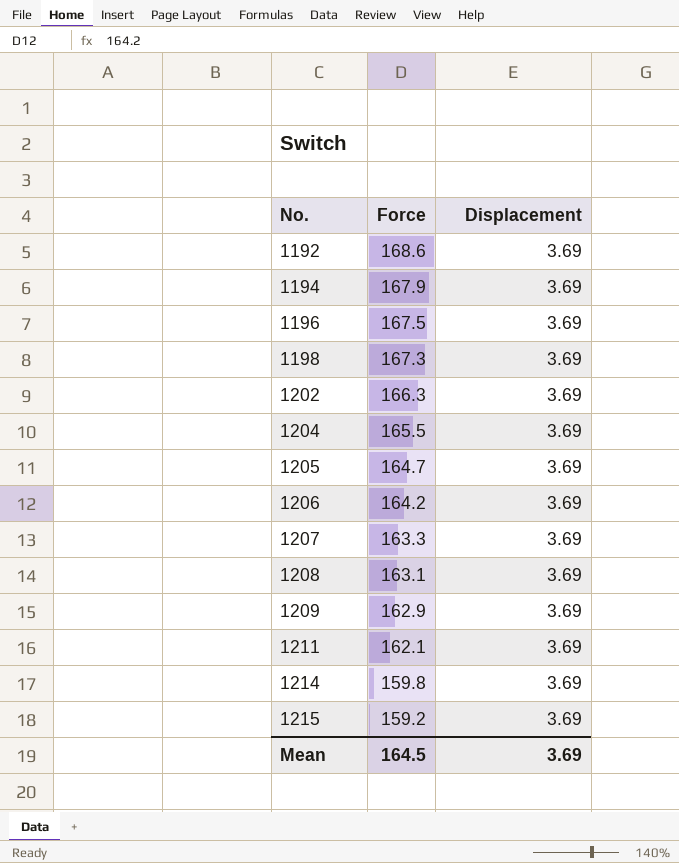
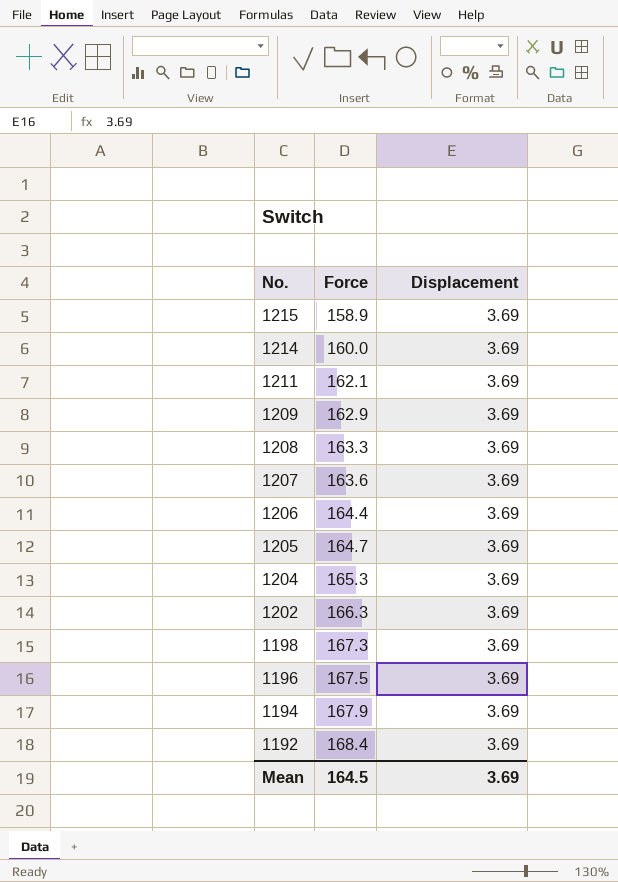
row order: No. ascending -> No. descending
1215 | Force: 159.2 -> 158.9
1214 | Force: 159.8 -> 160.0
1208 | Force: 163.1 -> 163.3
1207 | Force: 163.3 -> 163.6
1206 | Force: 164.2 -> 164.4
1204 | Force: 165.5 -> 165.3
1192 | Force: 168.6 -> 168.4

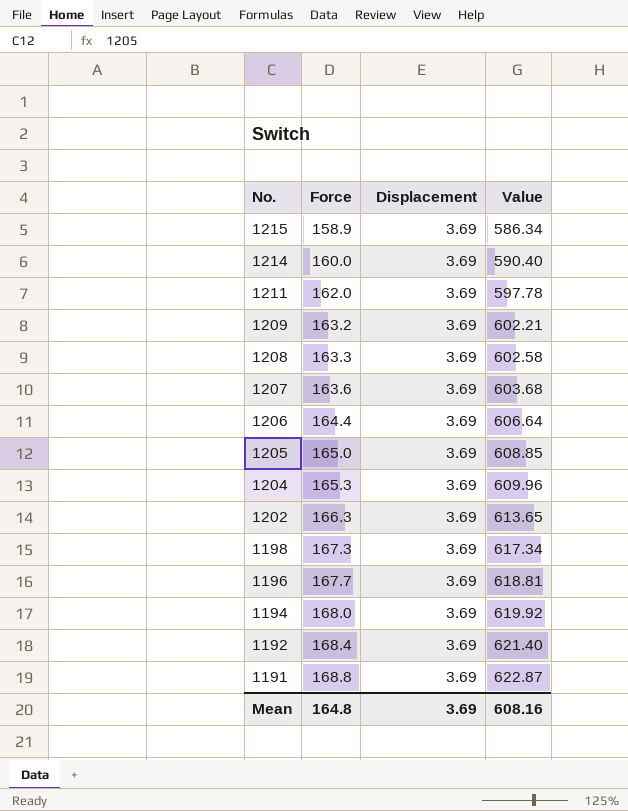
column Value | formula: none -> [Force] * [Displacement]
1211 | Force: 162.1 -> 162.0
1209 | Force: 162.9 -> 163.2
1205 | Force: 164.7 -> 165.0
1196 | Force: 167.5 -> 167.7
1194 | Force: 167.9 -> 168.0
row 1191: none -> 168.8 | 3.69 | 622.87
Mean | Force: 164.5 -> 164.8

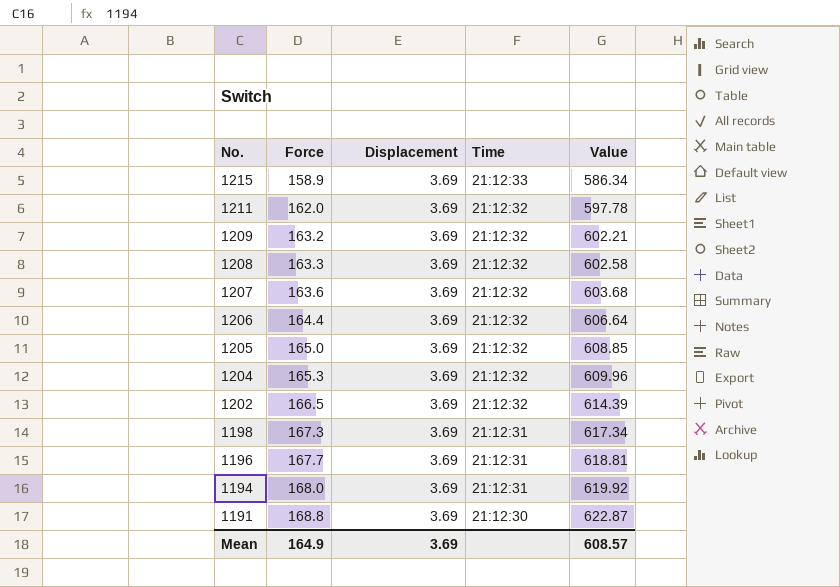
column Time | position: none -> 4
row 1214: 160.0 | 3.69 | 590.40 -> none
row 1192: 168.4 | 3.69 | 621.40 -> none
1202 | Force: 166.3 -> 166.5
1202 | Value: 613.65 -> 614.39
Mean | Force: 164.8 -> 164.9
Mean | Value: 608.16 -> 608.57

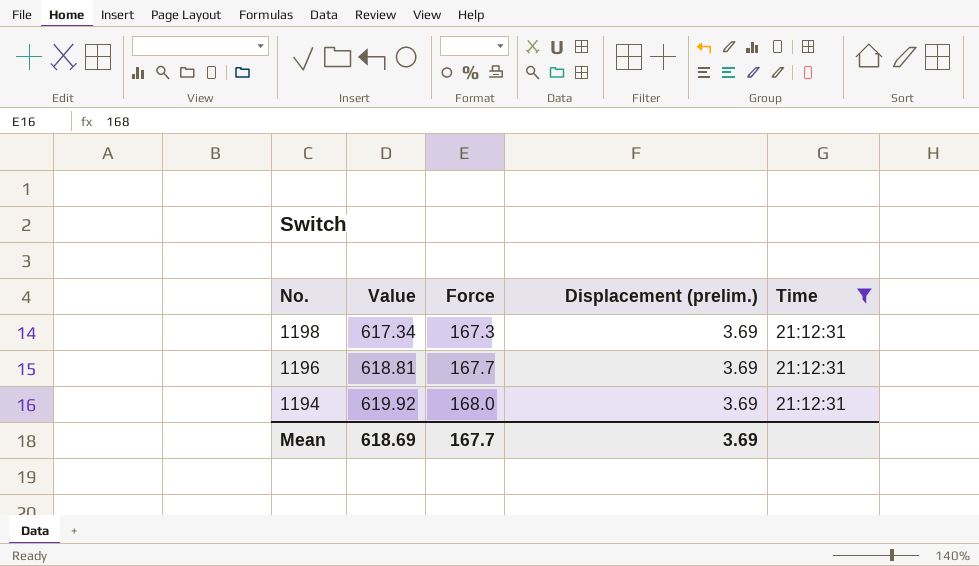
filter: none -> Time = 21:12:31
column Value | position: 5 -> 2
column name: Displacement -> Displacement (prelim.)
Mean | Value: 608.57 -> 618.69
Mean | Force: 164.9 -> 167.7

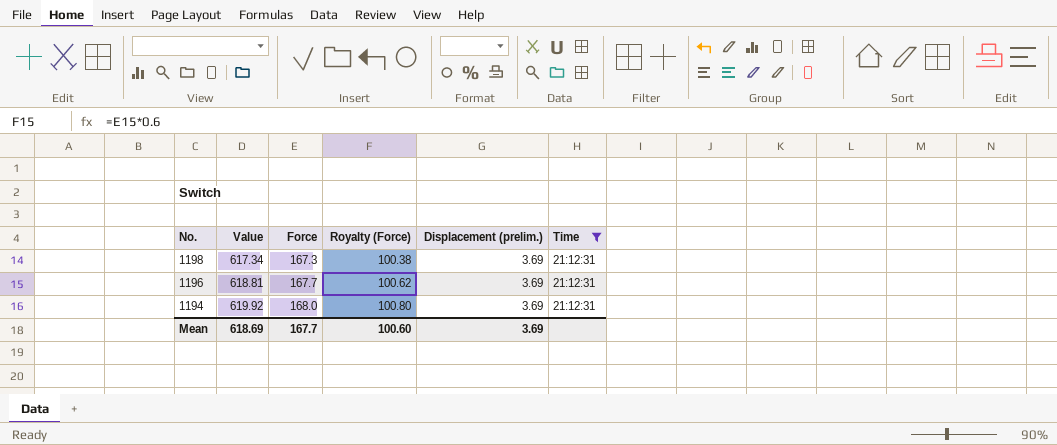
column Royalty (Force) | formula: none -> [Force] * 0.6

